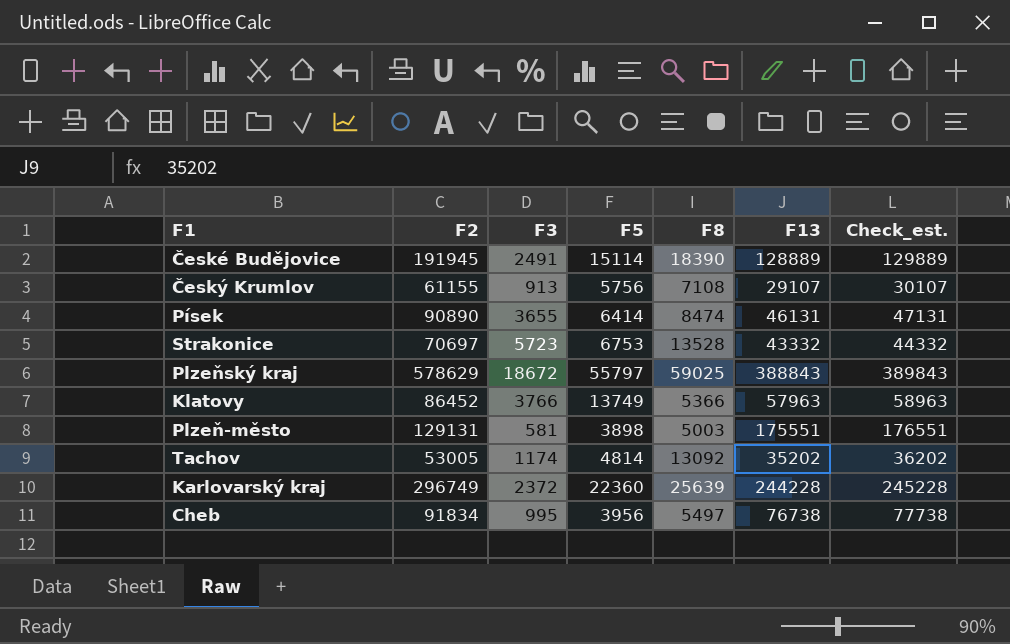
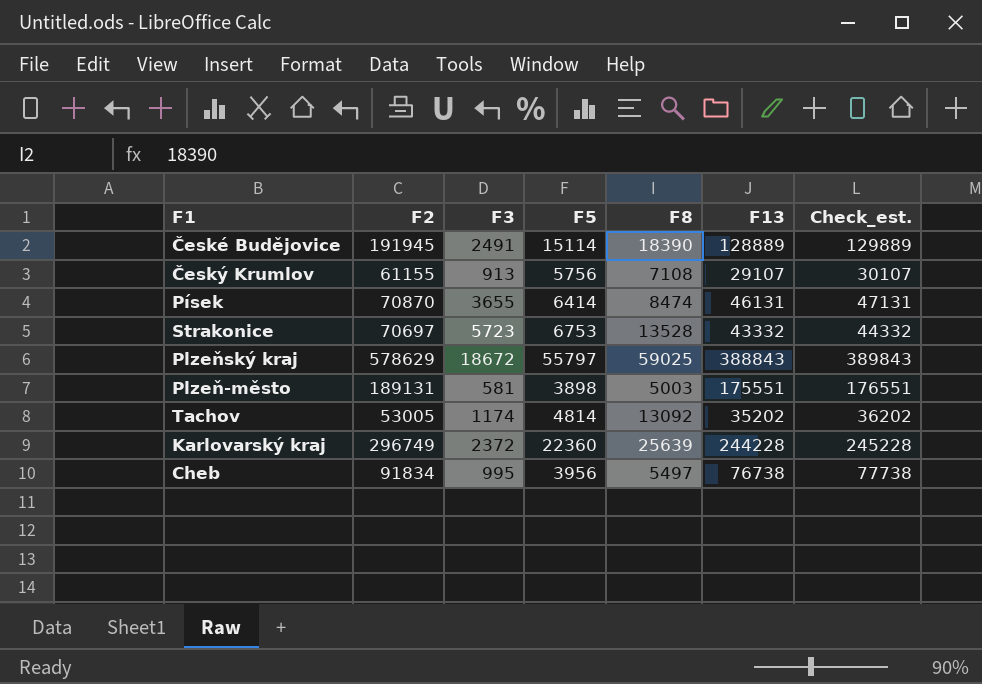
row Klatovy: 86452 | 3766 | 13749 | 5366 | 57963 | 58963 -> none
Písek | F2: 90890 -> 70870
Plzeň-město | F2: 129131 -> 189131

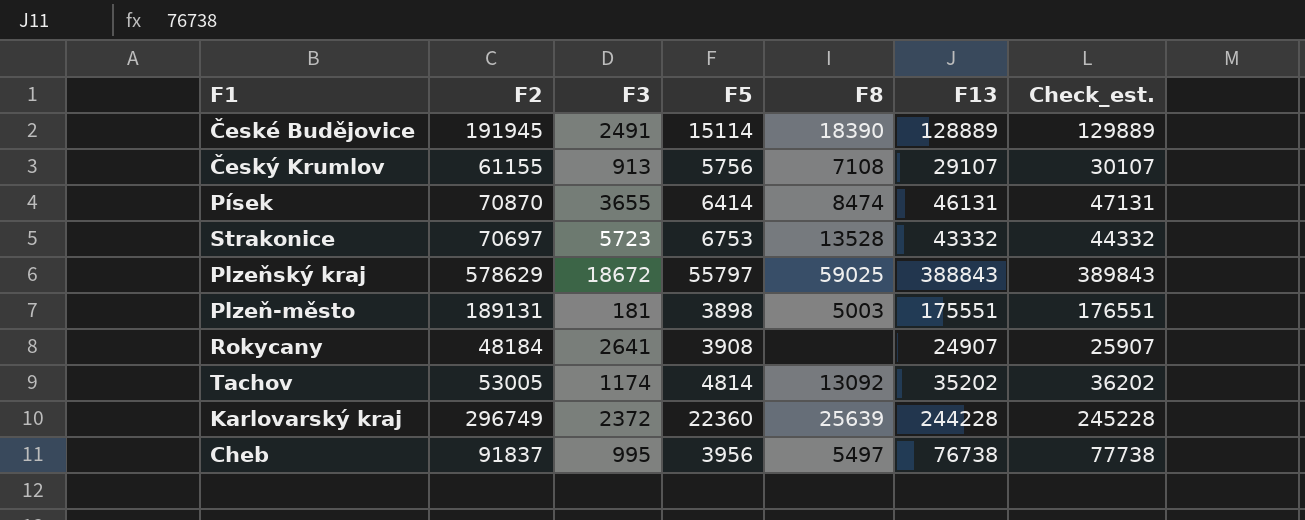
Plzeň-město | F3: 581 -> 181
row Rokycany: none -> 48184 | 2641 | 3908 | none | 24907 | 25907
Cheb | F2: 91834 -> 91837

